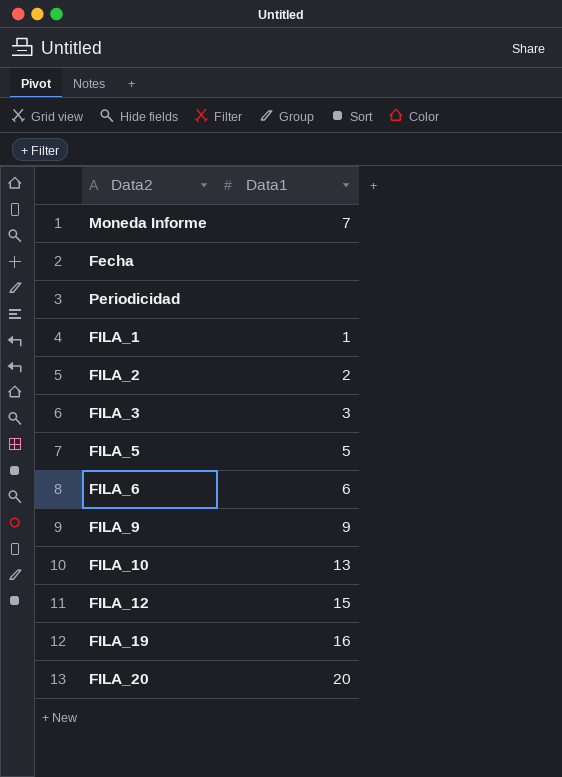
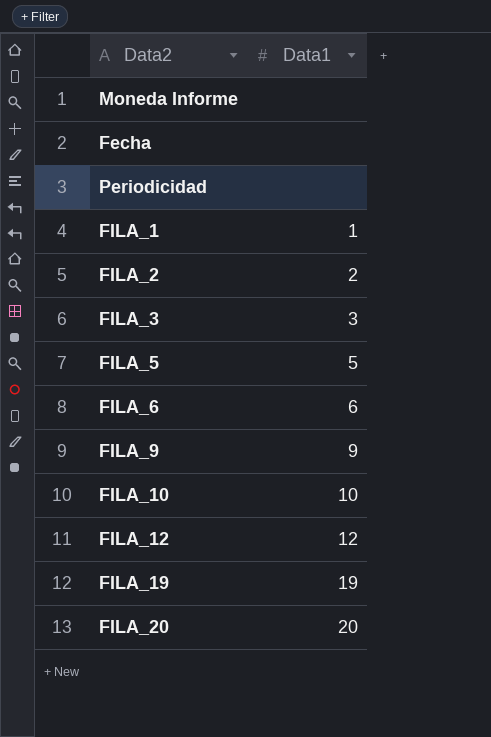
Moneda Informe | Data1: 7 -> none
FILA_10 | Data1: 13 -> 10
FILA_12 | Data1: 15 -> 12
FILA_19 | Data1: 16 -> 19

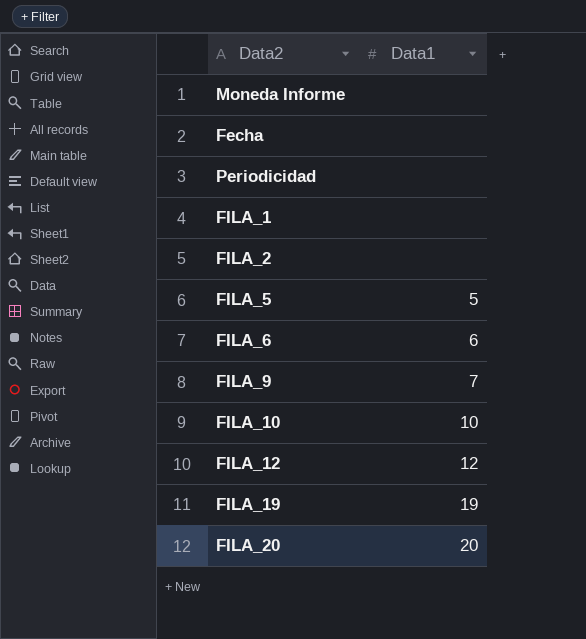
row FILA_3: 3 -> none
FILA_1 | Data1: 1 -> none
FILA_2 | Data1: 2 -> none
FILA_9 | Data1: 9 -> 7

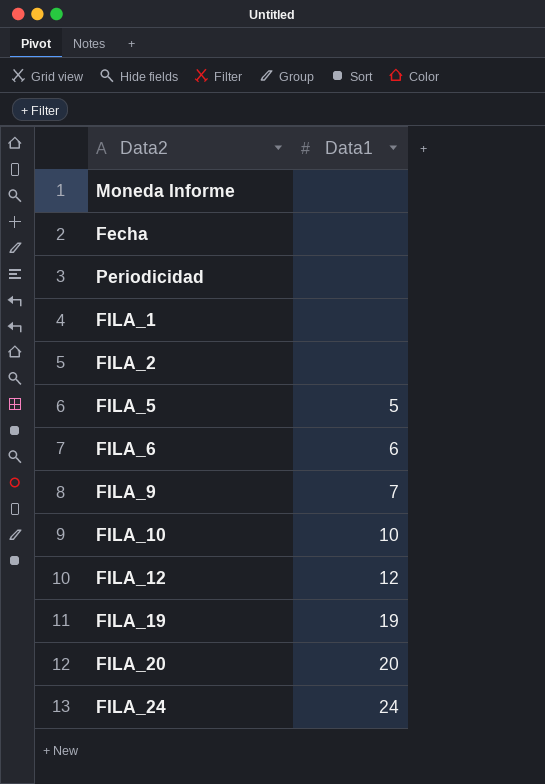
row FILA_24: none -> 24

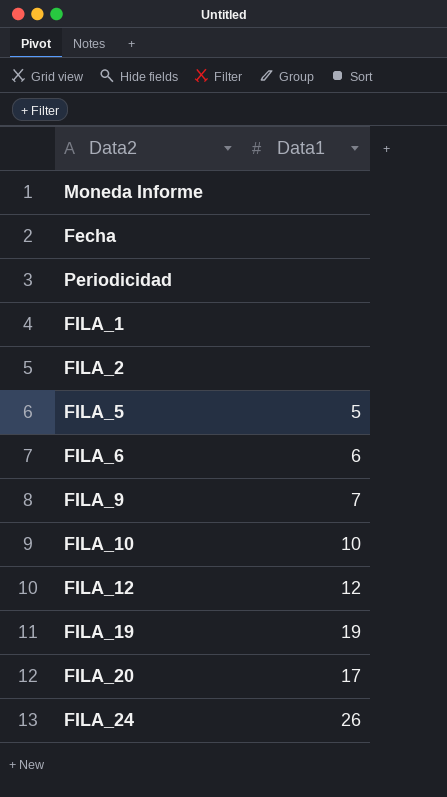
FILA_20 | Data1: 20 -> 17
FILA_24 | Data1: 24 -> 26

